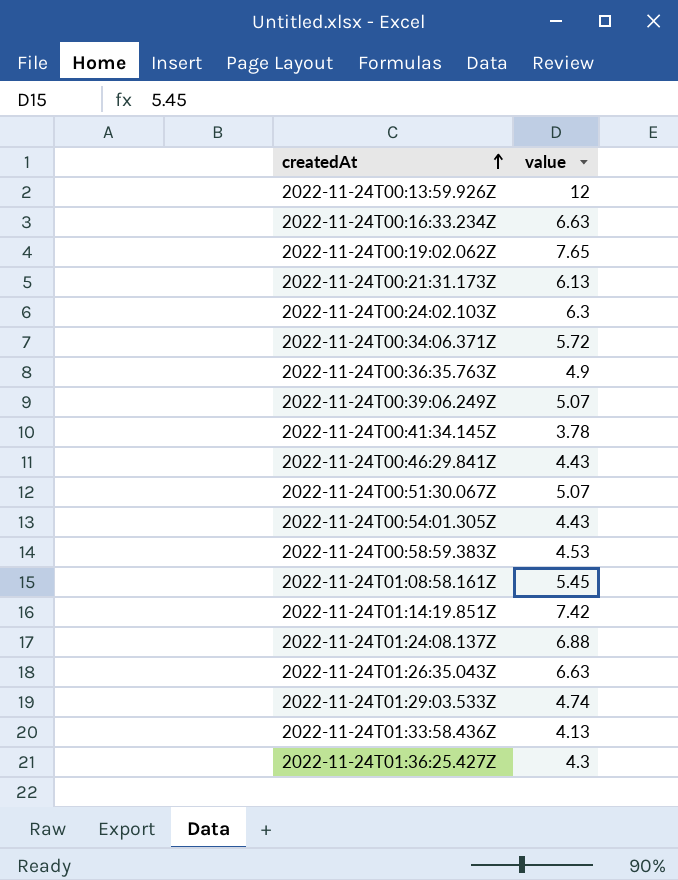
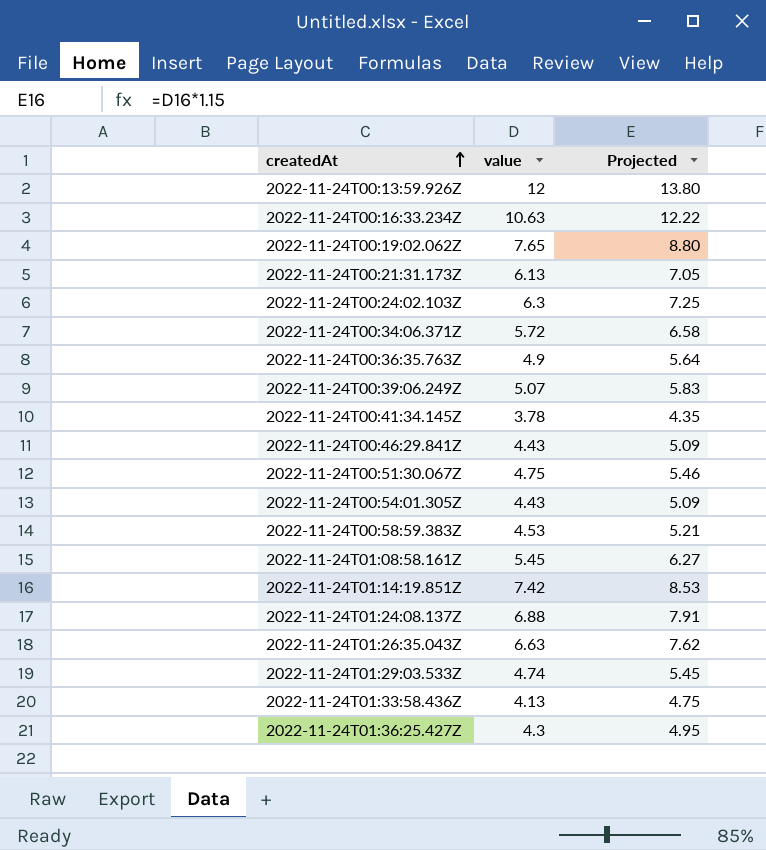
column Projected | formula: none -> [value] * 1.15
2022-11-24T00:16:33.234Z | value: 6.63 -> 10.63
2022-11-24T00:51:30.067Z | value: 5.07 -> 4.75

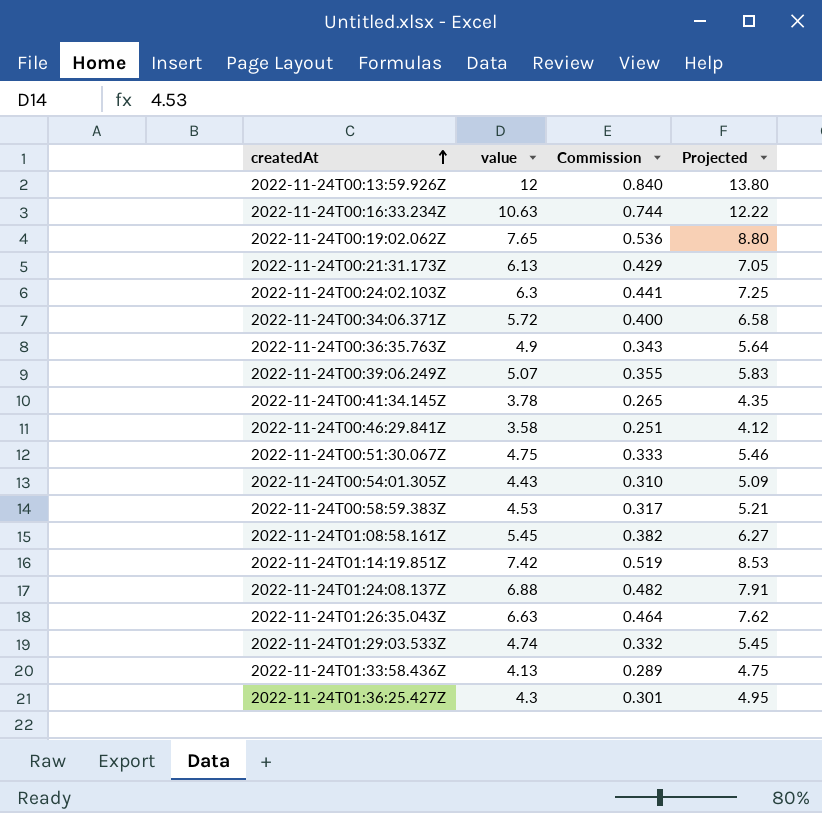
column Commission | formula: none -> [value] * 0.07
2022-11-24T00:46:29.841Z | value: 4.43 -> 3.58
2022-11-24T00:46:29.841Z | Projected: 5.09 -> 4.12

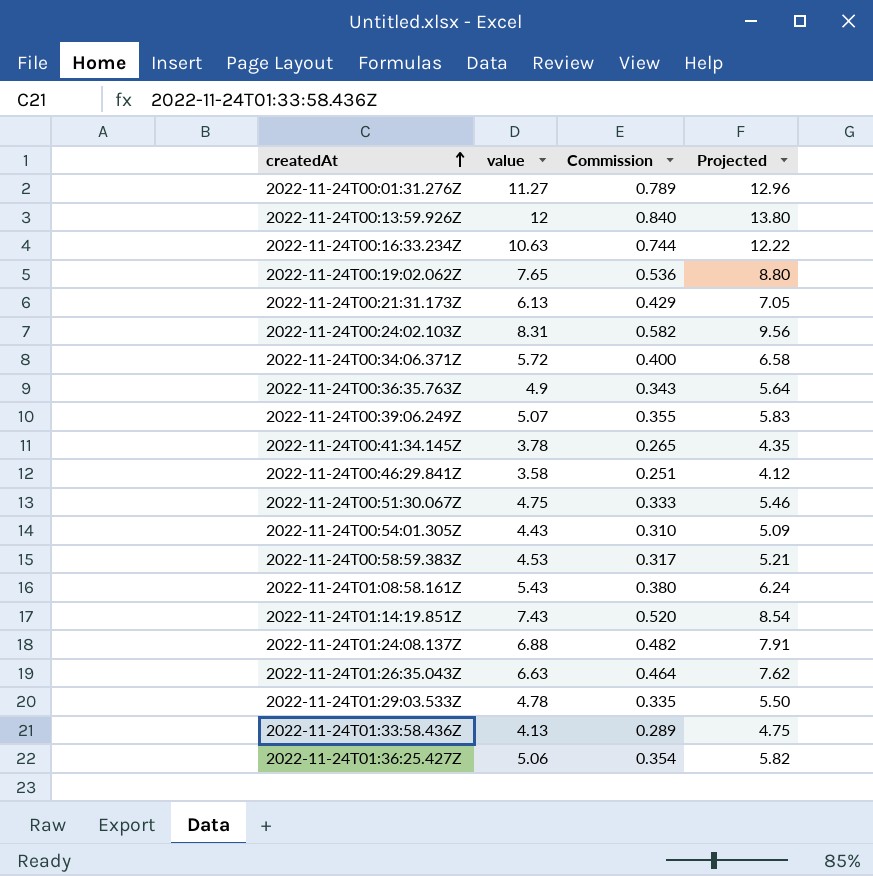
row 2022-11-24T00:01:31.276Z: none -> 11.27 | 0.789 | 12.96
2022-11-24T00:24:02.103Z | value: 6.3 -> 8.31
2022-11-24T00:24:02.103Z | Commission: 0.441 -> 0.582
2022-11-24T00:24:02.103Z | Projected: 7.25 -> 9.56
2022-11-24T01:08:58.161Z | value: 5.45 -> 5.43
2022-11-24T01:08:58.161Z | Commission: 0.382 -> 0.380
2022-11-24T01:08:58.161Z | Projected: 6.27 -> 6.24
2022-11-24T01:14:19.851Z | value: 7.42 -> 7.43
2022-11-24T01:14:19.851Z | Commission: 0.519 -> 0.520
2022-11-24T01:14:19.851Z | Projected: 8.53 -> 8.54
2022-11-24T01:29:03.533Z | value: 4.74 -> 4.78
2022-11-24T01:29:03.533Z | Commission: 0.332 -> 0.335
2022-11-24T01:29:03.533Z | Projected: 5.45 -> 5.50
2022-11-24T01:36:25.427Z | value: 4.3 -> 5.06
2022-11-24T01:36:25.427Z | Commission: 0.301 -> 0.354
2022-11-24T01:36:25.427Z | Projected: 4.95 -> 5.82

